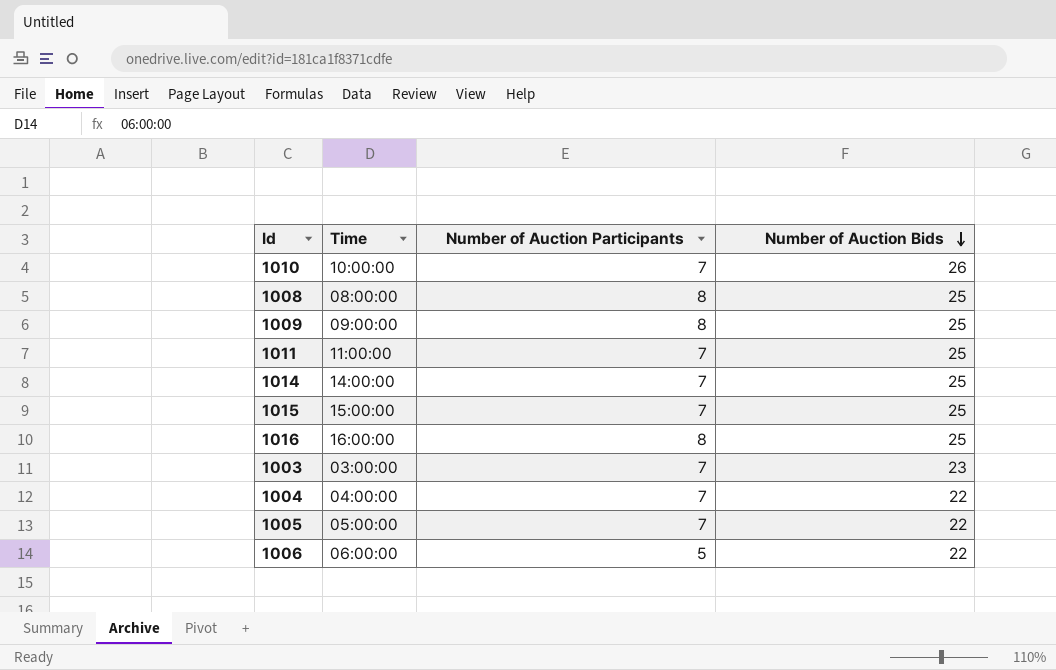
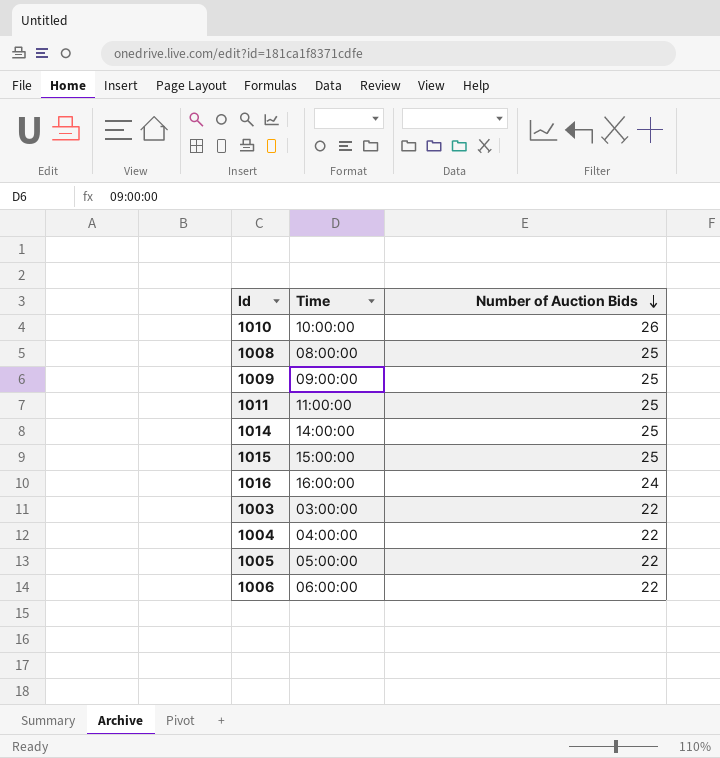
column Number of Auction Participants | position: 3 -> none
1016 | Number of Auction Bids: 25 -> 24
1003 | Number of Auction Bids: 23 -> 22

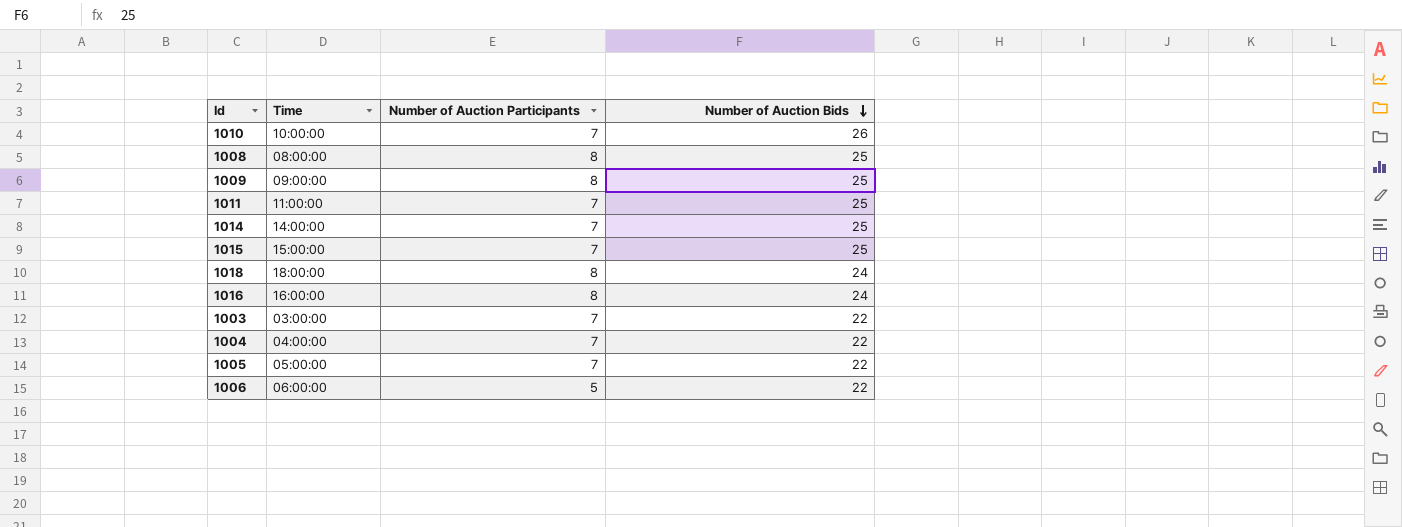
column Number of Auction Participants | position: none -> 3
row 1018: none -> 18:00:00 | 8 | 24

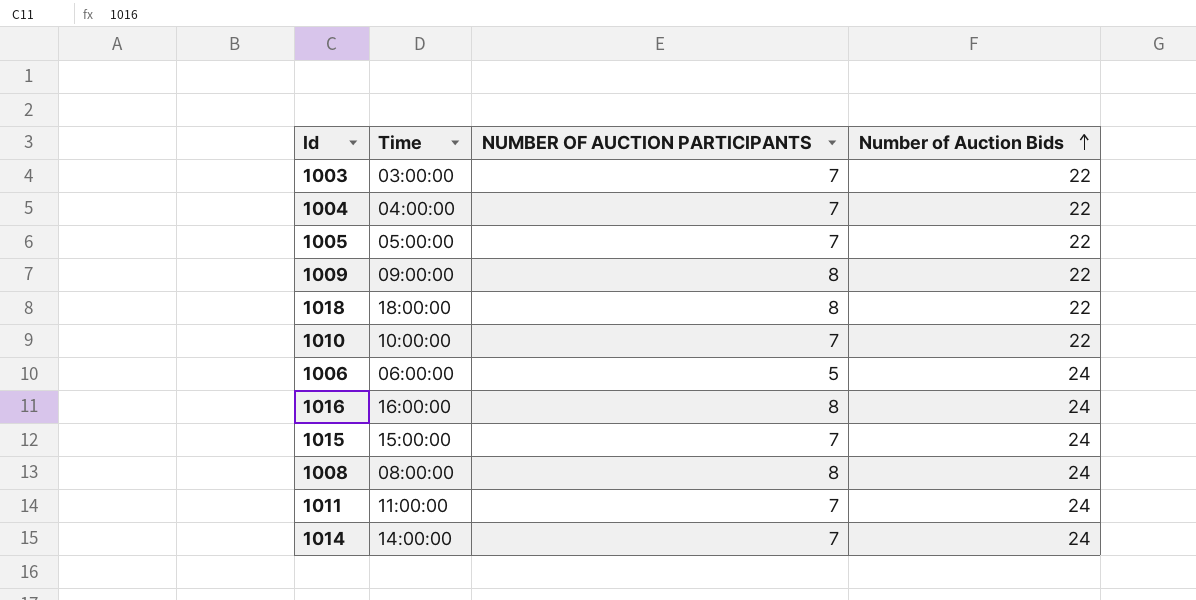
row order: Number of Auction Bids descending -> Number of Auction Bids ascending
column name: Number of Auction Participants -> NUMBER OF AUCTION PARTICIPANTS
1009 | Number of Auction Bids: 25 -> 22
1018 | Number of Auction Bids: 24 -> 22
1010 | Number of Auction Bids: 26 -> 22
1006 | Number of Auction Bids: 22 -> 24
1015 | Number of Auction Bids: 25 -> 24
1008 | Number of Auction Bids: 25 -> 24
1011 | Number of Auction Bids: 25 -> 24
1014 | Number of Auction Bids: 25 -> 24

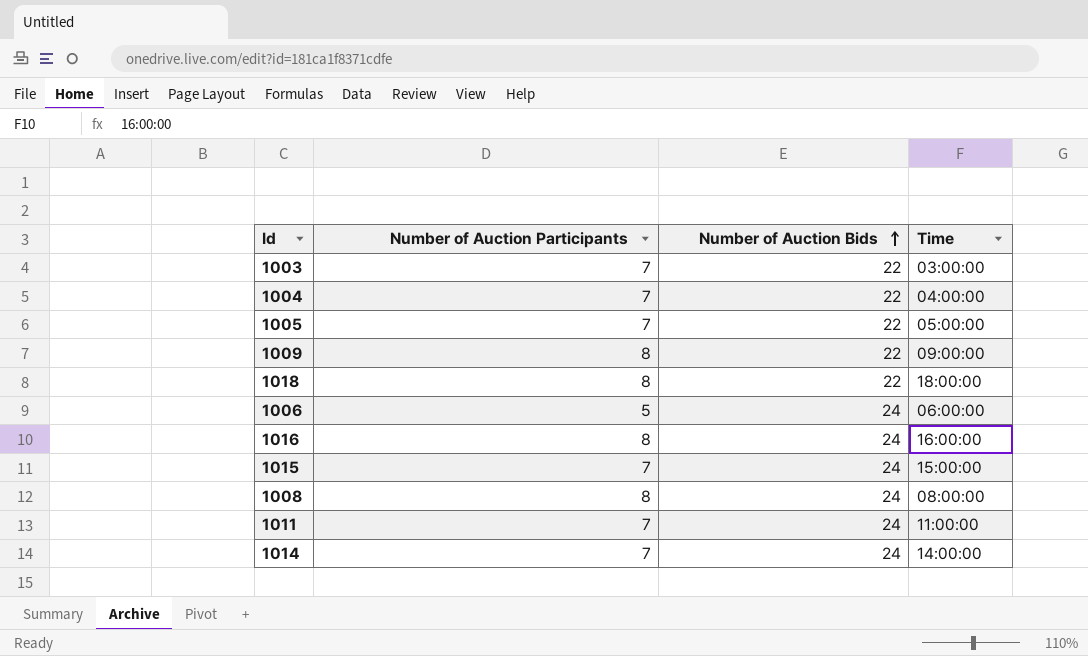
column name: NUMBER OF AUCTION PARTICIPANTS -> Number of Auction Participants
column Time | position: 2 -> 4
row 1010: 10:00:00 | 7 | 22 -> none

